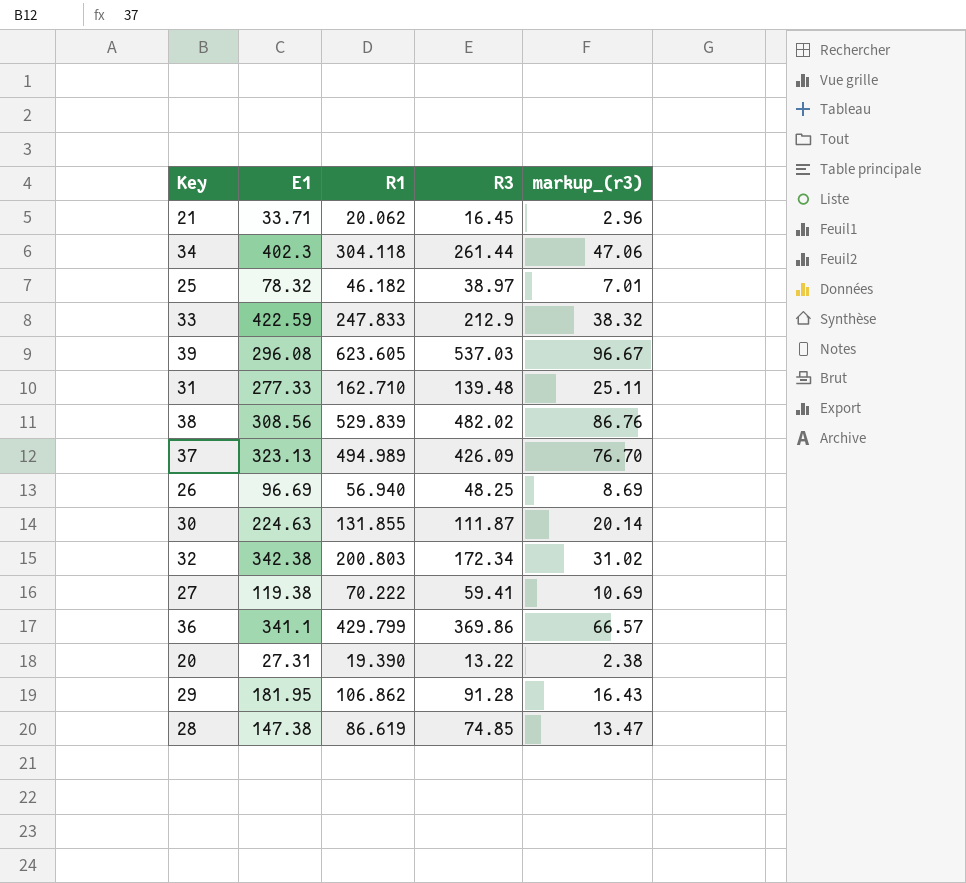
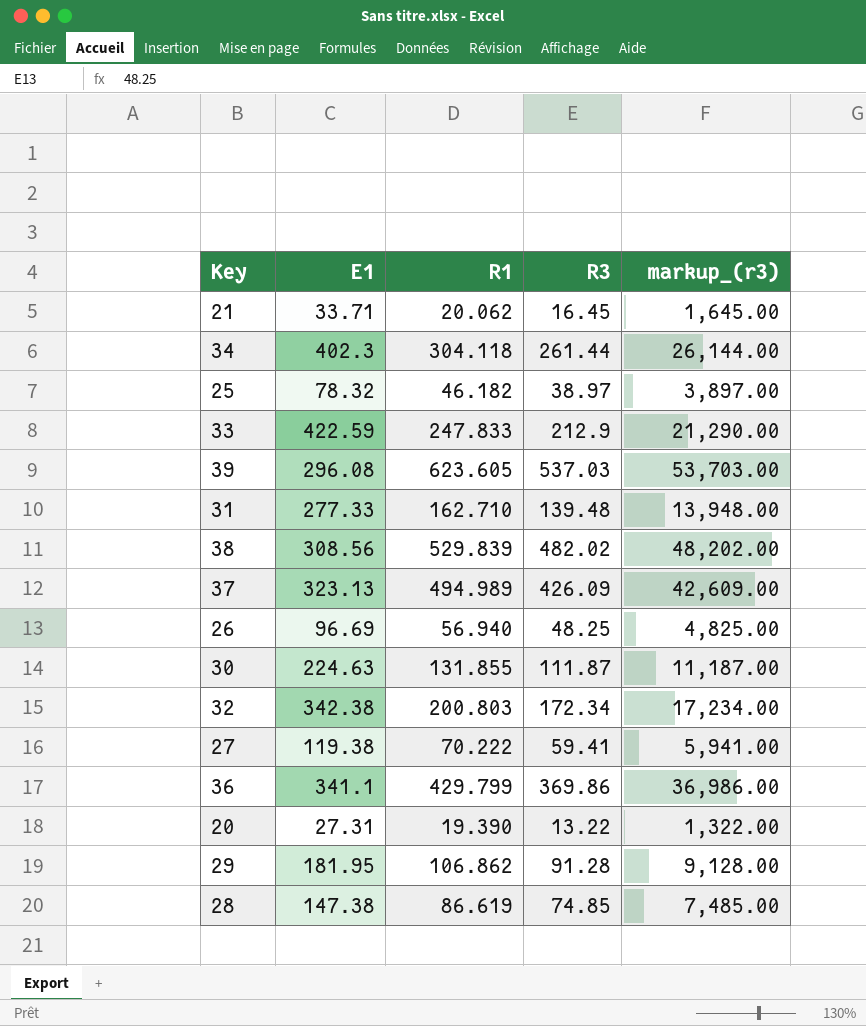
column markup_(r3) | formula: [R3] * 0.18 -> [R3] * 100

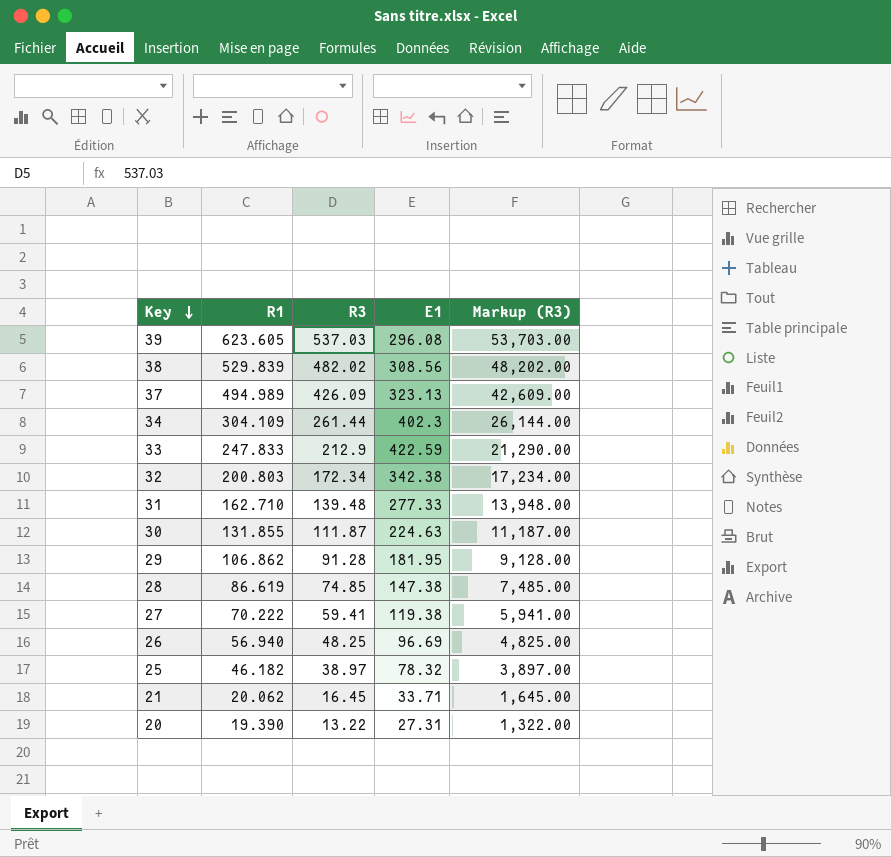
row order: none -> Key descending
column E1 | position: 2 -> 4
column name: markup_(r3) -> Markup (R3)
row 36: 341.1 | 429.799 | 369.86 | 36,986.00 -> none
34 | R1: 304.118 -> 304.109

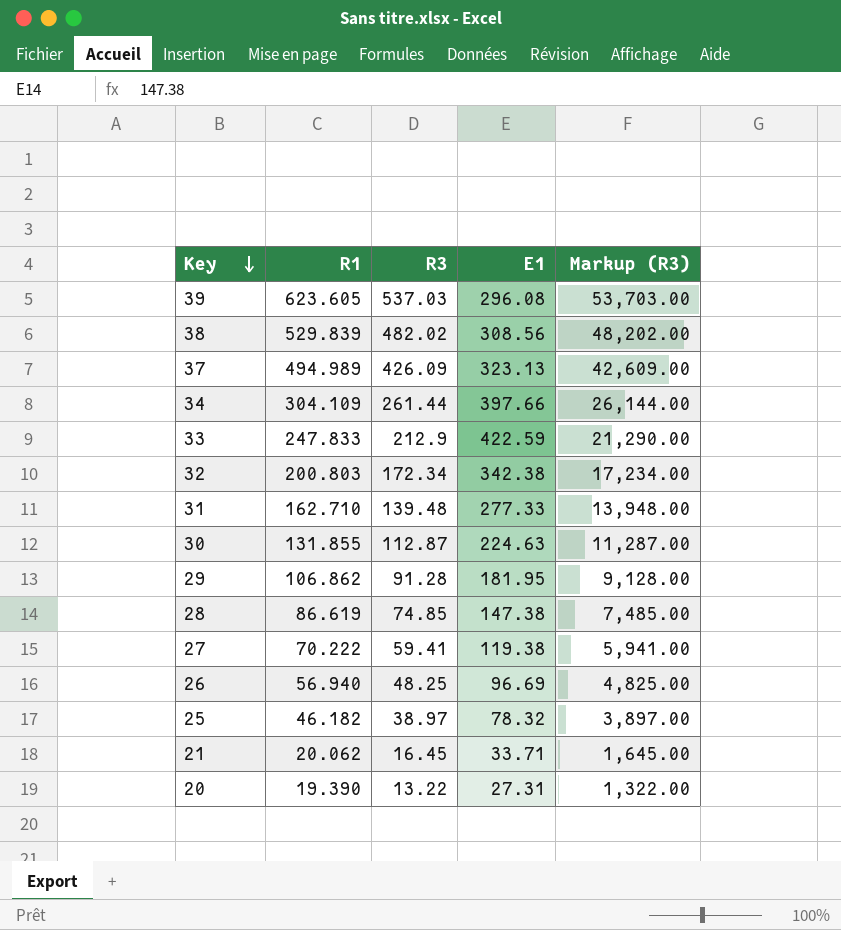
34 | E1: 402.3 -> 397.66
30 | R3: 111.87 -> 112.87
30 | Markup (R3): 11,187.00 -> 11,287.00

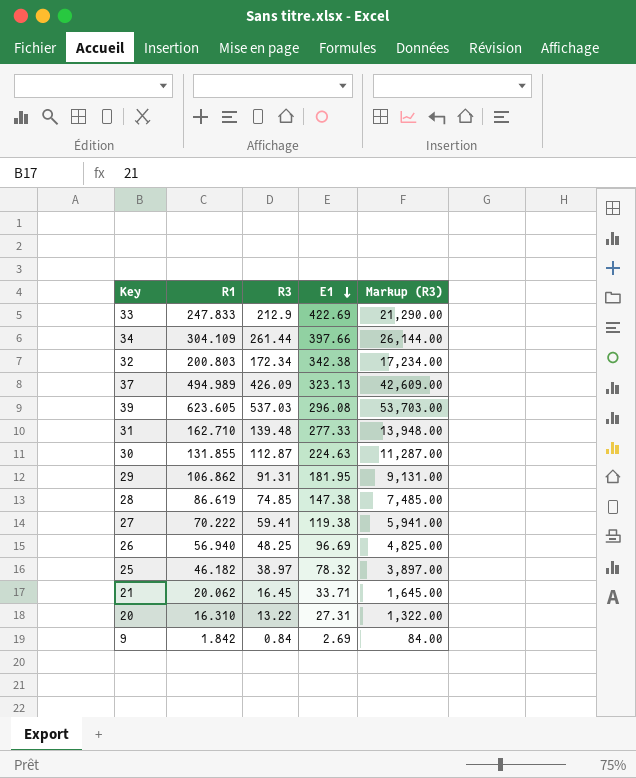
row order: Key descending -> E1 descending
row 38: 529.839 | 482.02 | 308.56 | 48,202.00 -> none
33 | E1: 422.59 -> 422.69
29 | R3: 91.28 -> 91.31
29 | Markup (R3): 9,128.00 -> 9,131.00
20 | R1: 19.390 -> 16.310
row 9: none -> 1.842 | 0.84 | 2.69 | 84.00

